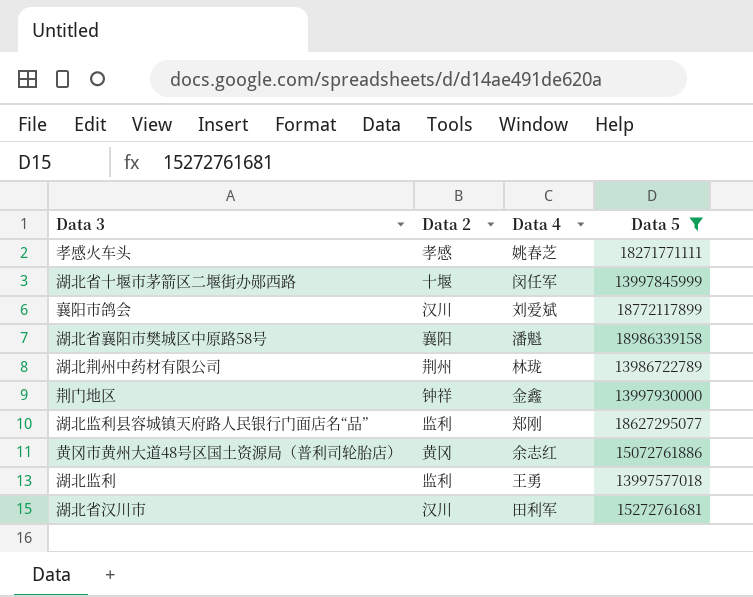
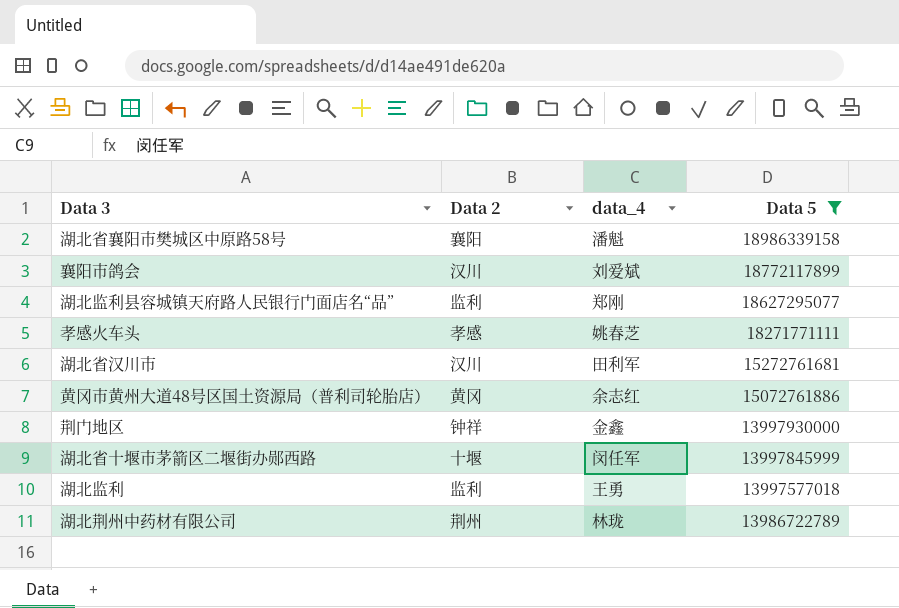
row order: none -> Data 5 descending
column name: Data 4 -> data_4

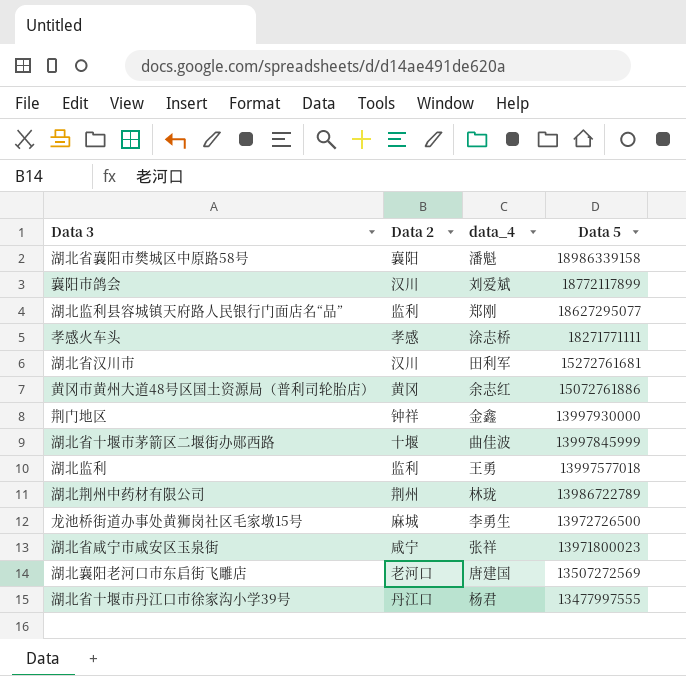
filter: Data 5 >= 13986722789 -> none
孝感火车头 | data_4: 姚春芝 -> 涂志桥
湖北省十堰市茅箭区二堰街办郧西路 | data_4: 闵任军 -> 曲佳波

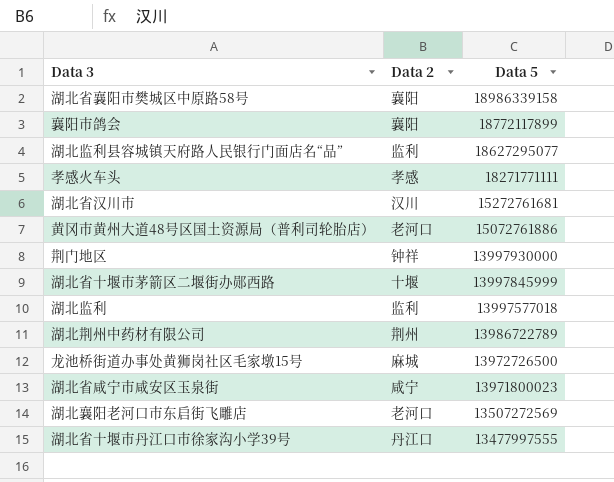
column data_4 | position: 3 -> none
襄阳市鸽会 | Data 2: 汉川 -> 襄阳
黄冈市黄州大道48号区国土资源局（普利司轮胎店） | Data 2: 黄冈 -> 老河口

